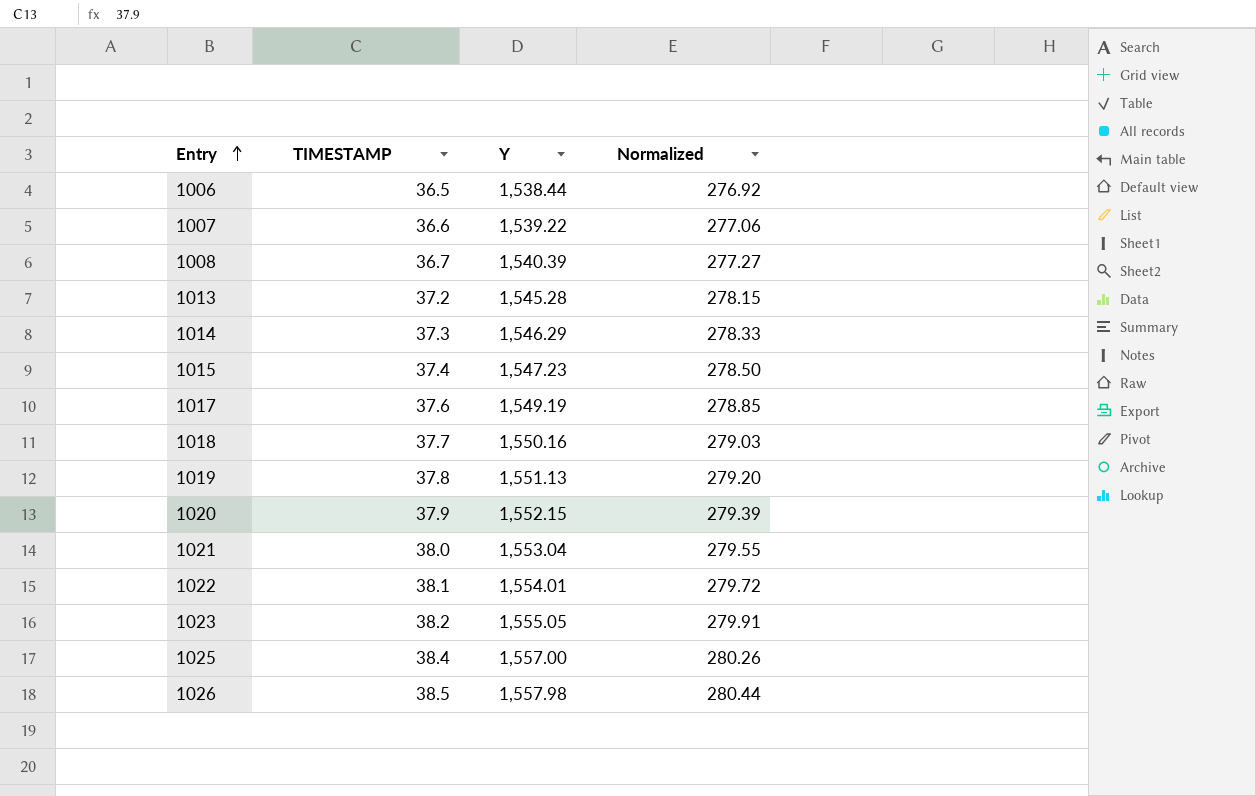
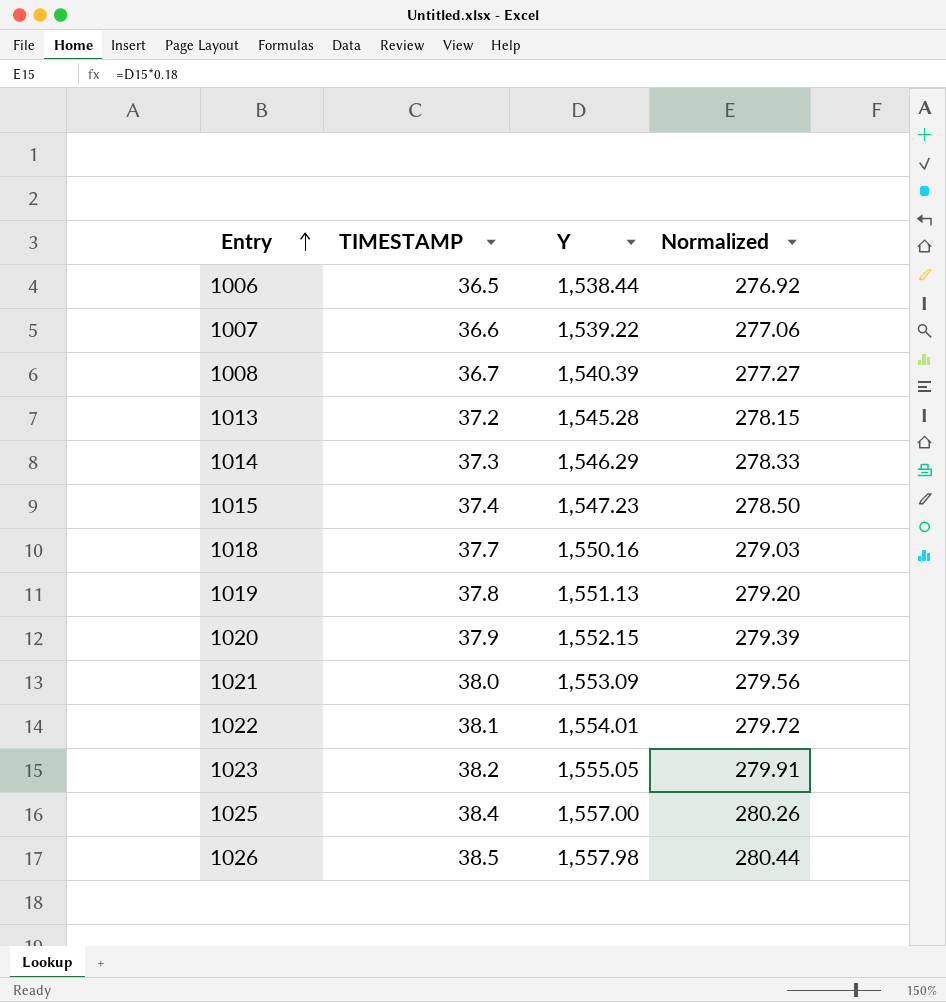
row 1017: 37.6 | 1,549.19 | 278.85 -> none
1021 | Y: 1,553.04 -> 1,553.09
1021 | Normalized: 279.55 -> 279.56

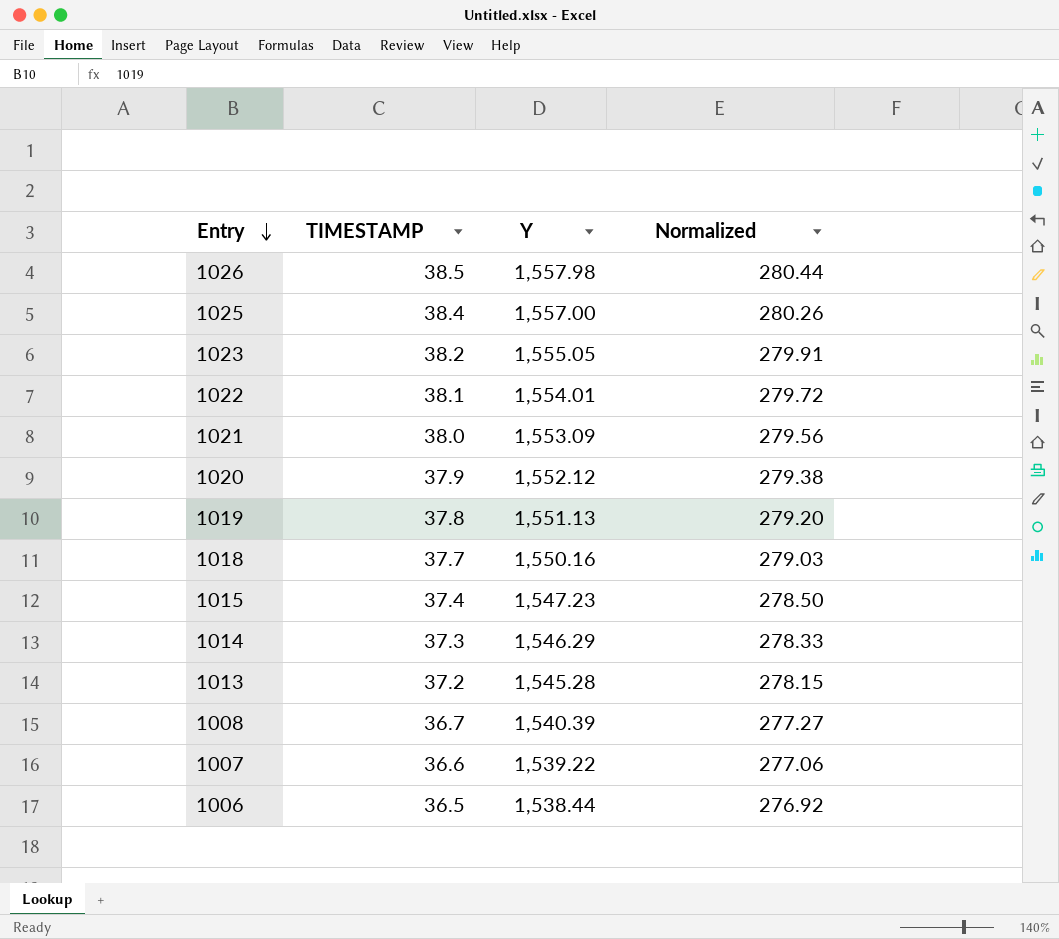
row order: Entry ascending -> Entry descending
1020 | Y: 1,552.15 -> 1,552.12
1020 | Normalized: 279.39 -> 279.38

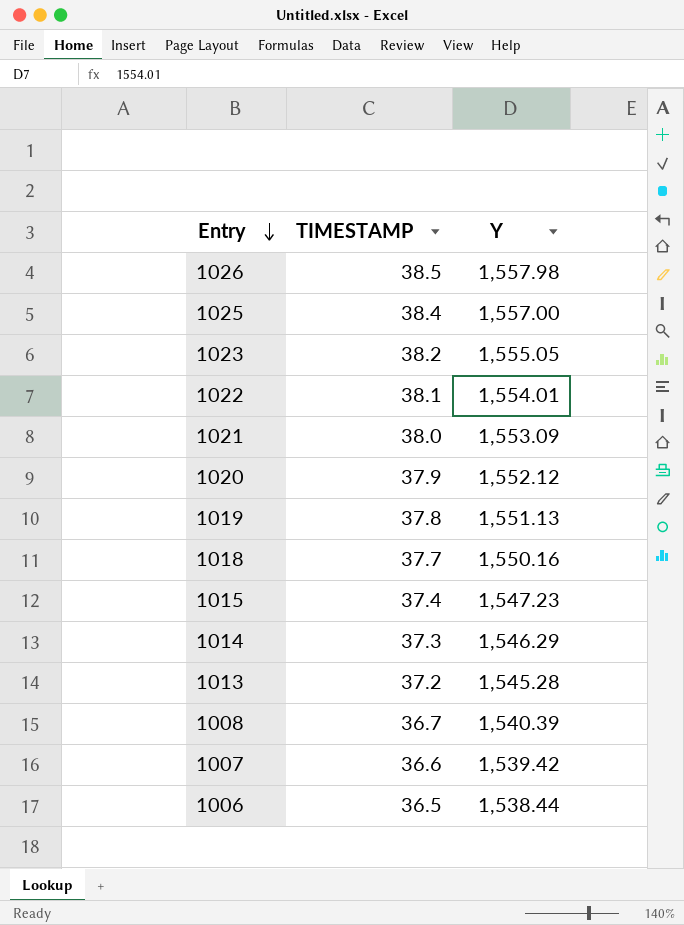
column Normalized | formula: [Y] * 0.18 -> none
1007 | Y: 1,539.22 -> 1,539.42

